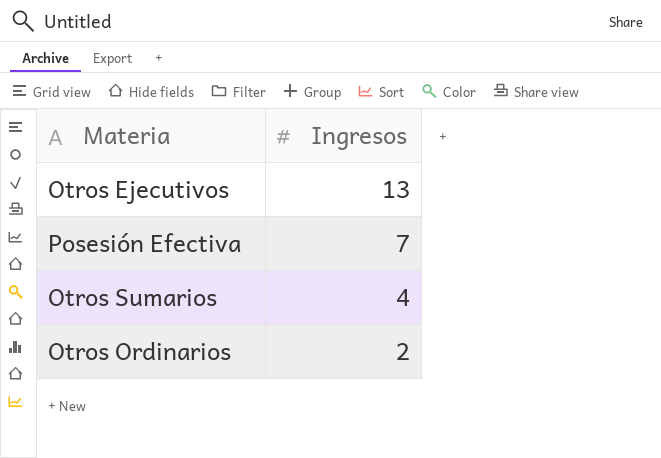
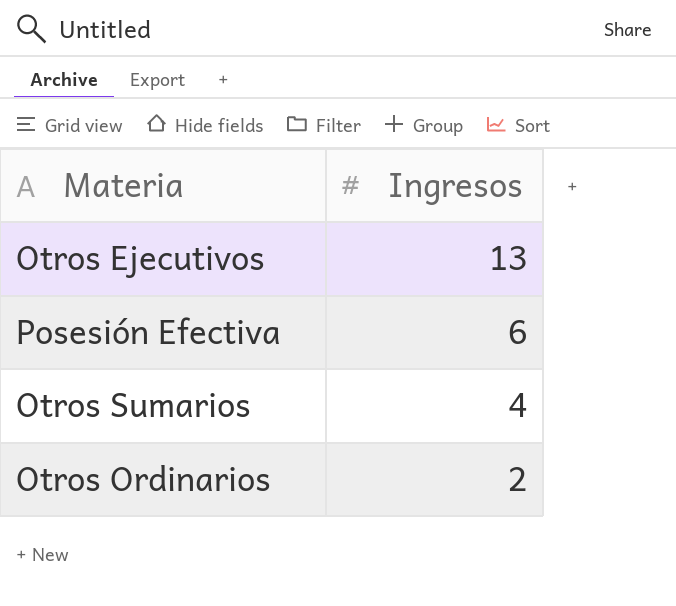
Posesión Efectiva | Ingresos: 7 -> 6

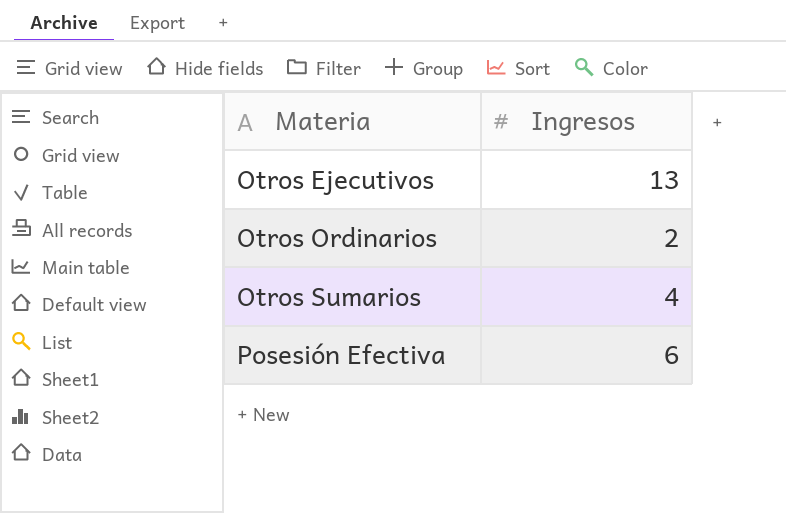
row order: Ingresos descending -> Materia ascending

